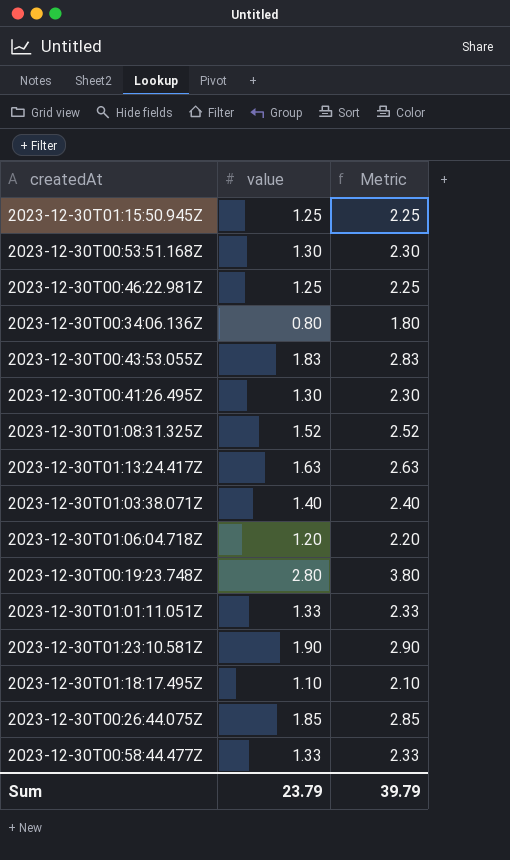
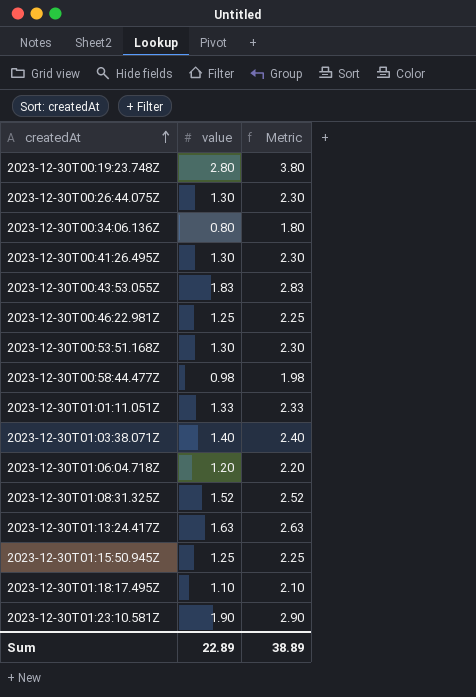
row order: none -> createdAt ascending
2023-12-30T00:26:44.075Z | value: 1.85 -> 1.30
2023-12-30T00:26:44.075Z | Metric: 2.85 -> 2.30
2023-12-30T00:58:44.477Z | value: 1.33 -> 0.98
2023-12-30T00:58:44.477Z | Metric: 2.33 -> 1.98
Sum | value: 23.79 -> 22.89
Sum | Metric: 39.79 -> 38.89

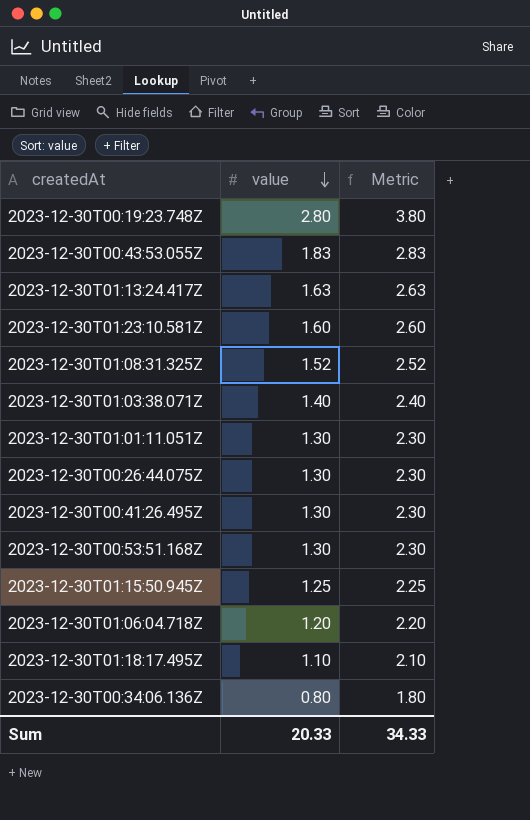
row order: createdAt ascending -> value descending
row 2023-12-30T00:46:22.981Z: 1.25 | 2.25 -> none
row 2023-12-30T00:58:44.477Z: 0.98 | 1.98 -> none
2023-12-30T01:23:10.581Z | value: 1.90 -> 1.60
2023-12-30T01:23:10.581Z | Metric: 2.90 -> 2.60
2023-12-30T01:01:11.051Z | value: 1.33 -> 1.30
2023-12-30T01:01:11.051Z | Metric: 2.33 -> 2.30
Sum | value: 22.89 -> 20.33
Sum | Metric: 38.89 -> 34.33

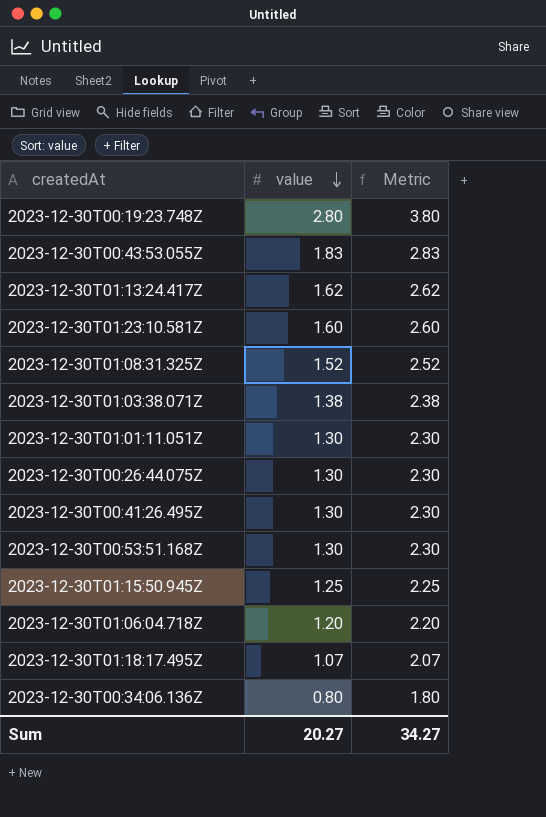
2023-12-30T01:13:24.417Z | value: 1.63 -> 1.62
2023-12-30T01:13:24.417Z | Metric: 2.63 -> 2.62
2023-12-30T01:03:38.071Z | value: 1.40 -> 1.38
2023-12-30T01:03:38.071Z | Metric: 2.40 -> 2.38
2023-12-30T01:18:17.495Z | value: 1.10 -> 1.07
2023-12-30T01:18:17.495Z | Metric: 2.10 -> 2.07
Sum | value: 20.33 -> 20.27
Sum | Metric: 34.33 -> 34.27

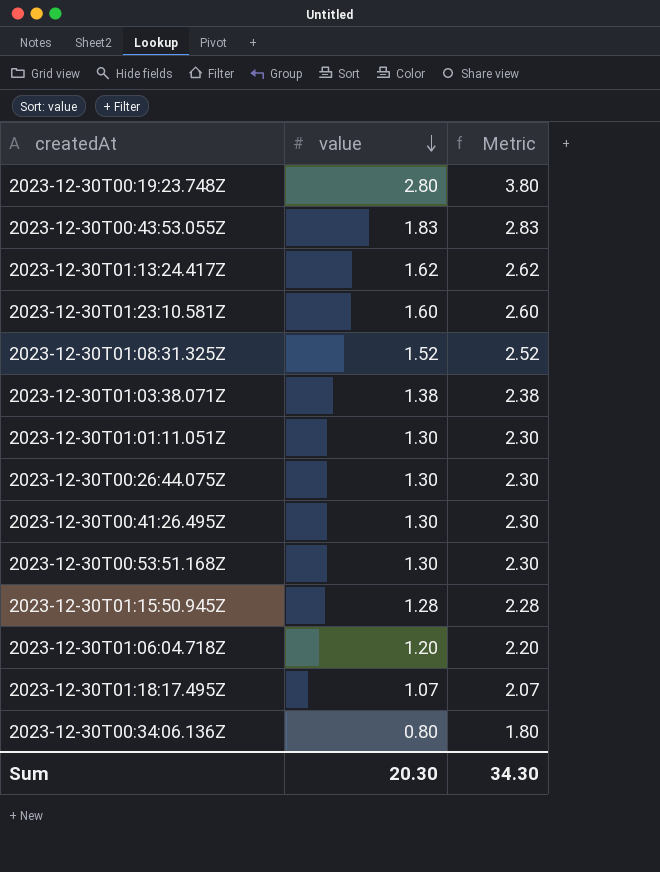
2023-12-30T01:15:50.945Z | value: 1.25 -> 1.28
2023-12-30T01:15:50.945Z | Metric: 2.25 -> 2.28
Sum | value: 20.27 -> 20.30
Sum | Metric: 34.27 -> 34.30

